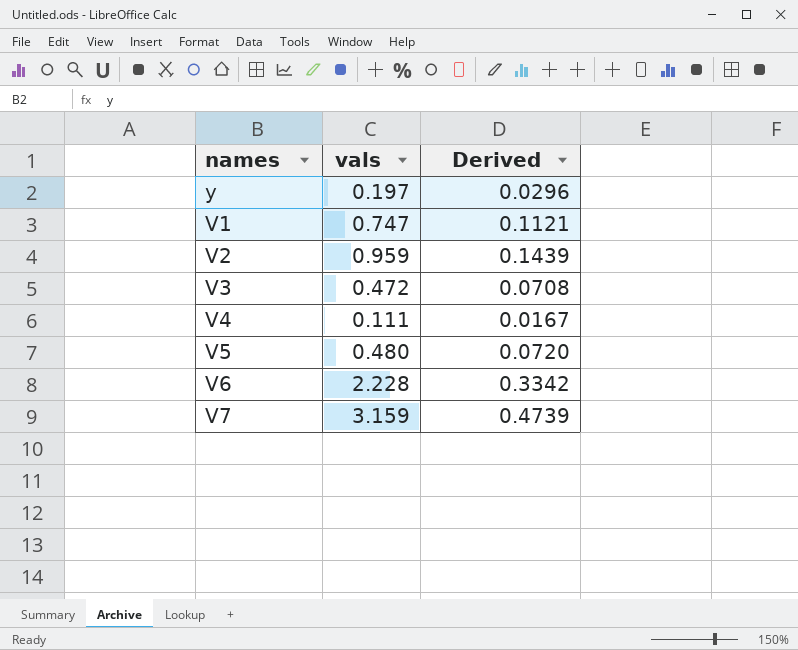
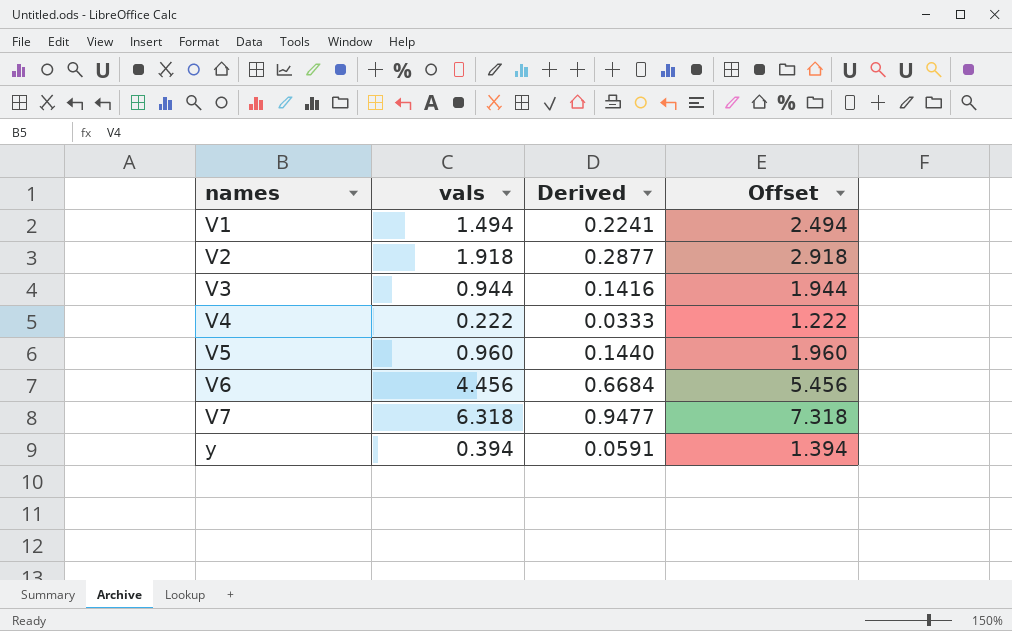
row order: none -> names ascending
column Offset | formula: none -> [vals] + 1
V1 | vals: 0.747 -> 1.494
V1 | Derived: 0.1121 -> 0.2241
V2 | vals: 0.959 -> 1.918
V2 | Derived: 0.1439 -> 0.2877
V3 | vals: 0.472 -> 0.944
V3 | Derived: 0.0708 -> 0.1416
V4 | vals: 0.111 -> 0.222
V4 | Derived: 0.0167 -> 0.0333
V5 | vals: 0.480 -> 0.960
V5 | Derived: 0.0720 -> 0.1440
V6 | vals: 2.228 -> 4.456
V6 | Derived: 0.3342 -> 0.6684
V7 | vals: 3.159 -> 6.318
V7 | Derived: 0.4739 -> 0.9477
y | vals: 0.197 -> 0.394
y | Derived: 0.0296 -> 0.0591

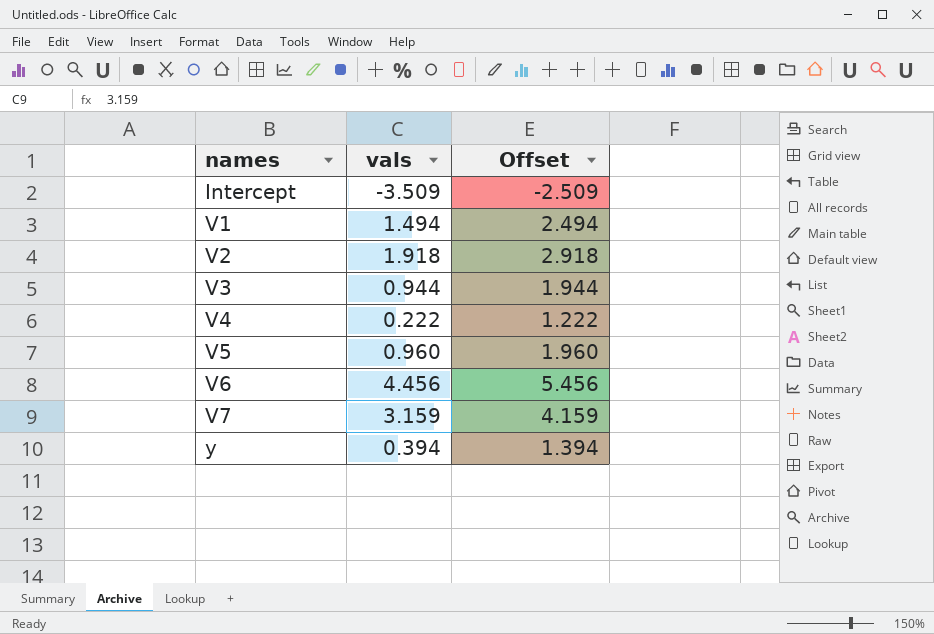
column Derived | formula: [vals] * 0.15 -> none
row Intercept: none -> -3.509 | -2.509
V7 | vals: 6.318 -> 3.159
V7 | Offset: 7.318 -> 4.159

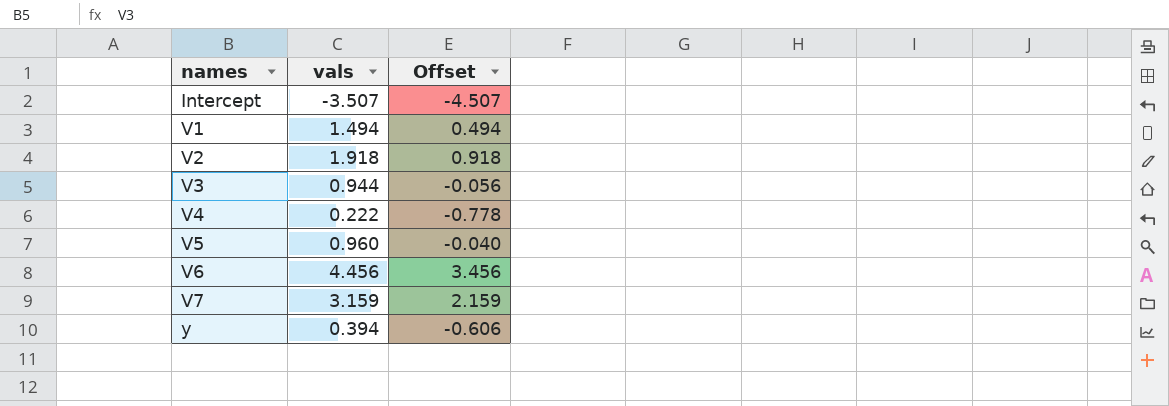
column Offset | formula: [vals] + 1 -> [vals] - 1
Intercept | vals: -3.509 -> -3.507

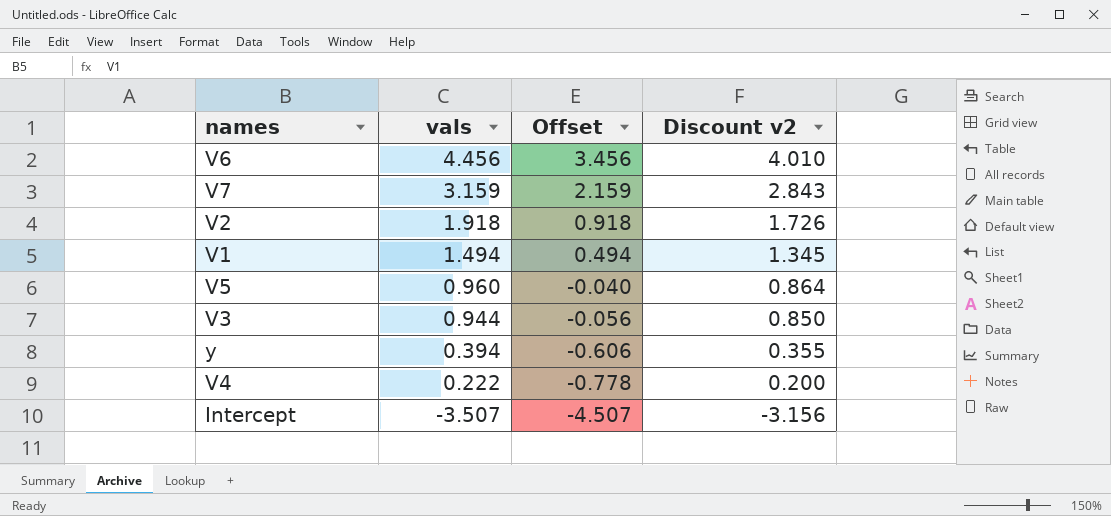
row order: names ascending -> vals descending
column Discount v2 | formula: none -> [vals] * 0.9

